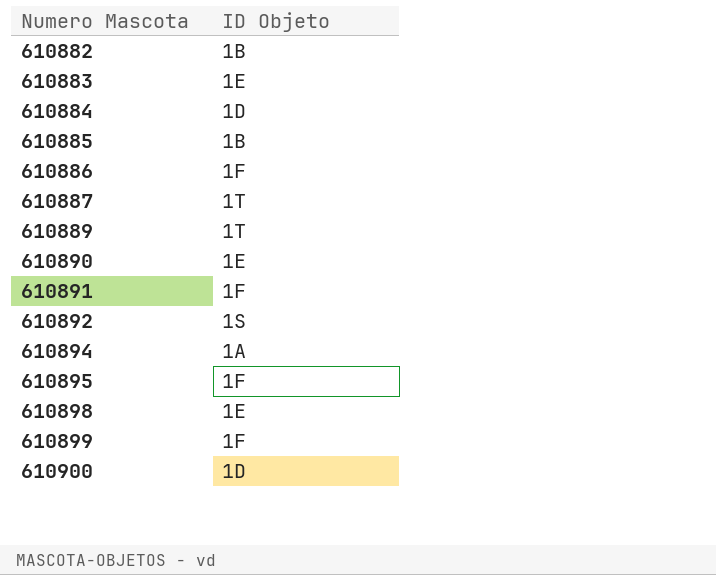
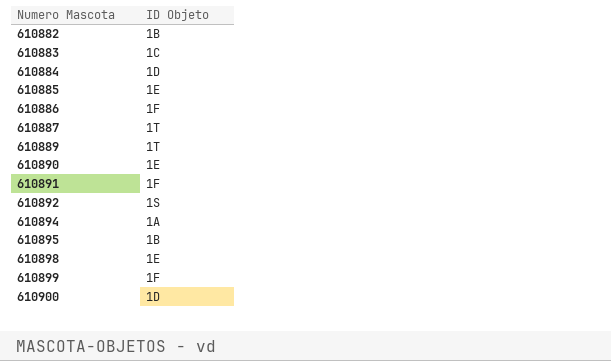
610883 | ID Objeto: 1E -> 1C
610885 | ID Objeto: 1B -> 1E
610895 | ID Objeto: 1F -> 1B

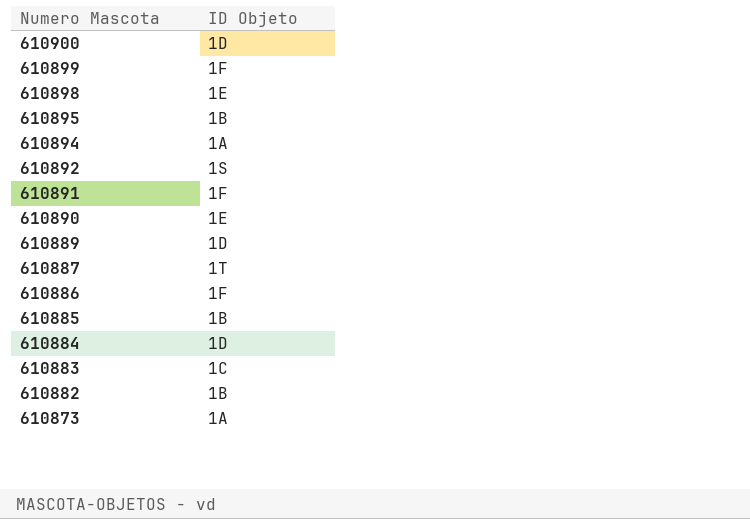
row order: Numero Mascota ascending -> Numero Mascota descending
610889 | ID Objeto: 1T -> 1D
610885 | ID Objeto: 1E -> 1B
row 610873: none -> 1A

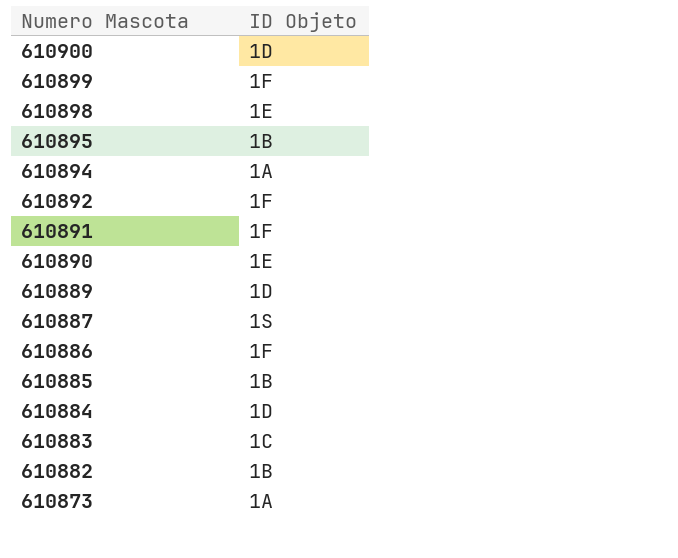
610892 | ID Objeto: 1S -> 1F
610887 | ID Objeto: 1T -> 1S

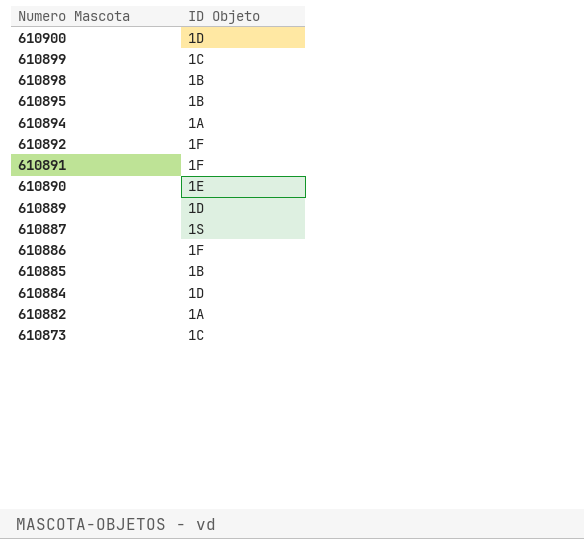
row 610883: 1C -> none
610899 | ID Objeto: 1F -> 1C
610898 | ID Objeto: 1E -> 1B
610882 | ID Objeto: 1B -> 1A
610873 | ID Objeto: 1A -> 1C

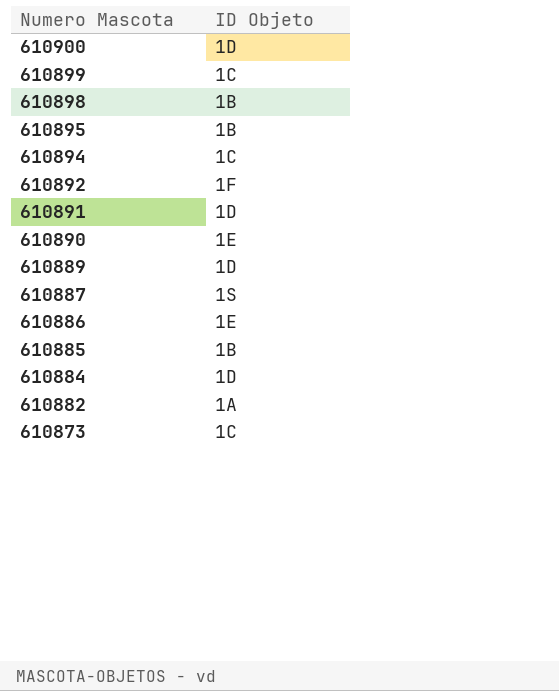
610894 | ID Objeto: 1A -> 1C
610891 | ID Objeto: 1F -> 1D
610886 | ID Objeto: 1F -> 1E

